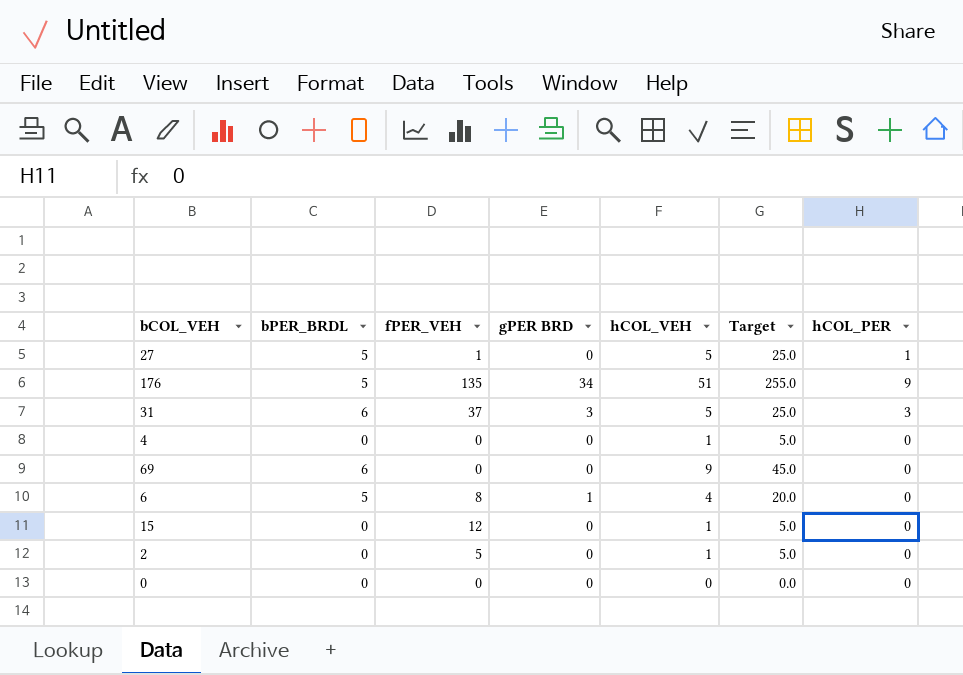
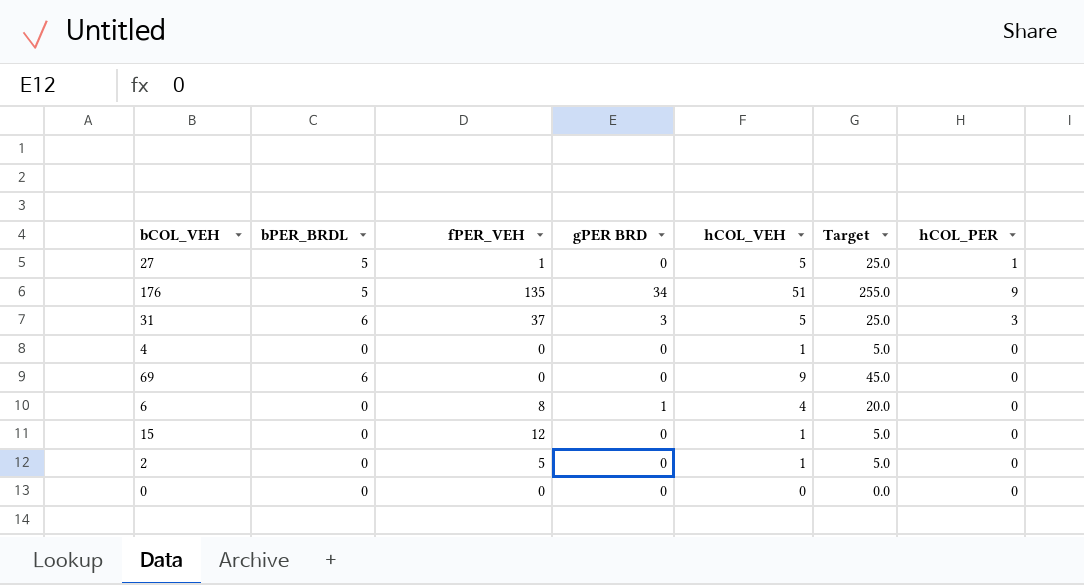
6 | bPER_BRDL: 5 -> 0

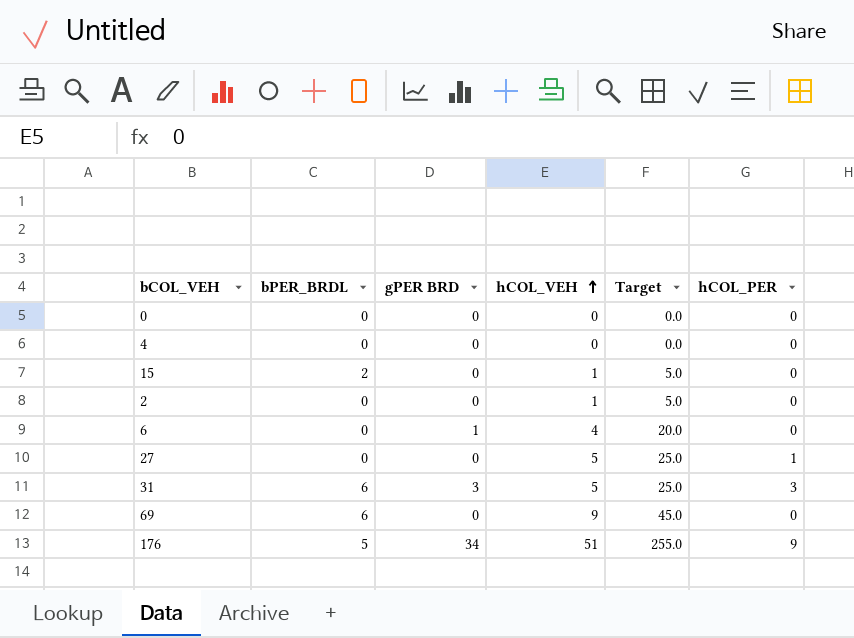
row order: none -> hCOL_VEH ascending
column fPER_VEH | position: 3 -> none
4 | hCOL_VEH: 1 -> 0
4 | Target: 5.0 -> 0.0
15 | bPER_BRDL: 0 -> 2
27 | bPER_BRDL: 5 -> 0

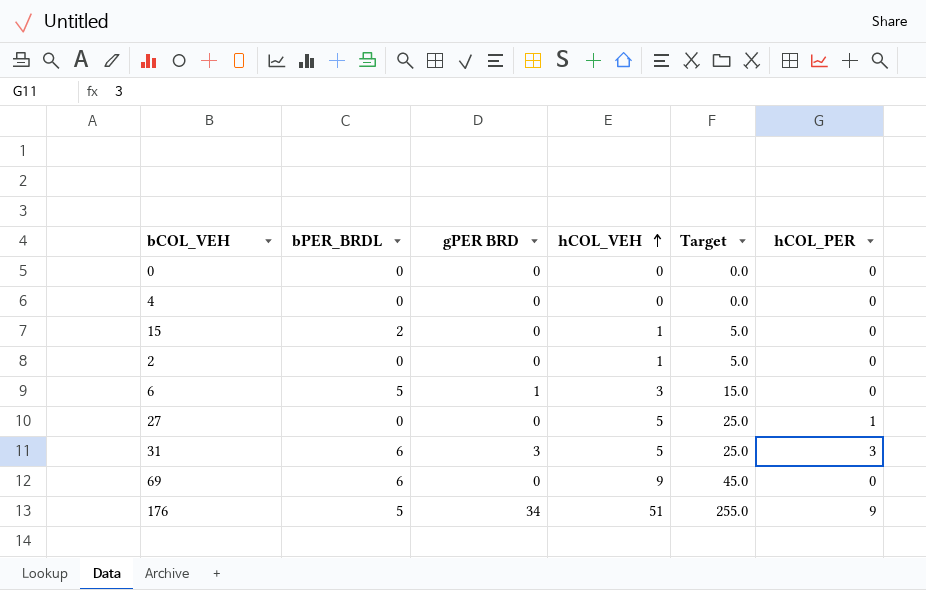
6 | bPER_BRDL: 0 -> 5
6 | hCOL_VEH: 4 -> 3
6 | Target: 20.0 -> 15.0

